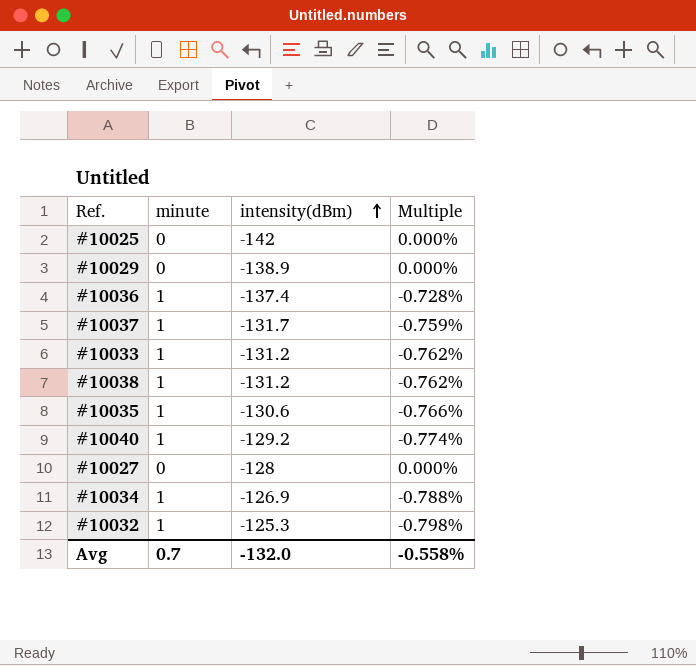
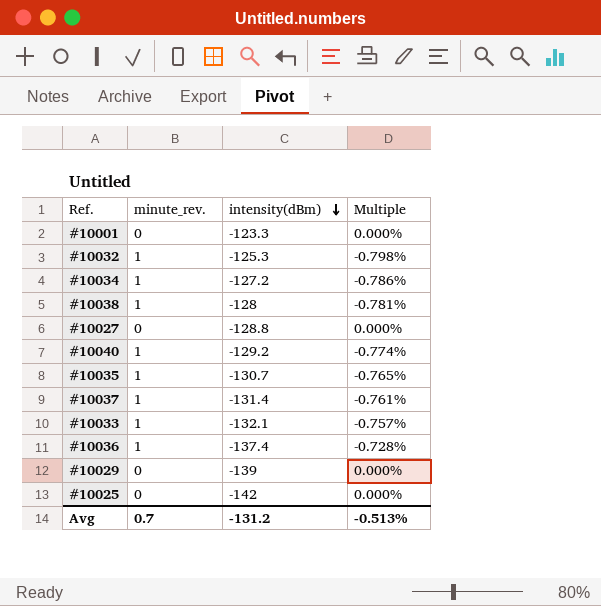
row order: intensity(dBm) ascending -> intensity(dBm) descending
column name: minute -> minute_rev.
row #10001: none -> 0 | -123.3 | 0.000%
#10034 | intensity(dBm): -126.9 -> -127.2
#10034 | Multiple: -0.788% -> -0.786%
#10038 | intensity(dBm): -131.2 -> -128
#10038 | Multiple: -0.762% -> -0.781%
#10027 | intensity(dBm): -128 -> -128.8
#10035 | intensity(dBm): -130.6 -> -130.7
#10035 | Multiple: -0.766% -> -0.765%
#10037 | intensity(dBm): -131.7 -> -131.4
#10037 | Multiple: -0.759% -> -0.761%
#10033 | intensity(dBm): -131.2 -> -132.1
#10033 | Multiple: -0.762% -> -0.757%
#10029 | intensity(dBm): -138.9 -> -139
Avg | intensity(dBm): -132.0 -> -131.2
Avg | Multiple: -0.558% -> -0.513%

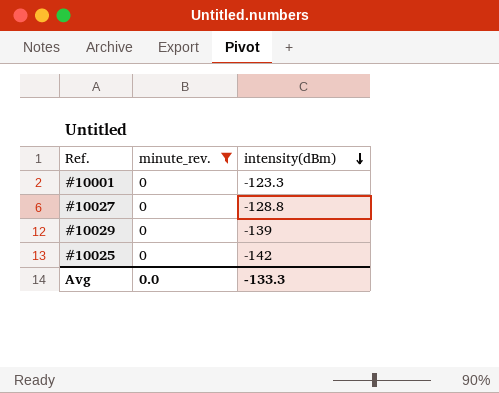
filter: none -> minute_rev. = 0
column Multiple | formula: [minute_rev.] / [intensity(dBm)] -> none
Avg | minute_rev.: 0.7 -> 0.0
Avg | intensity(dBm): -131.2 -> -133.3

